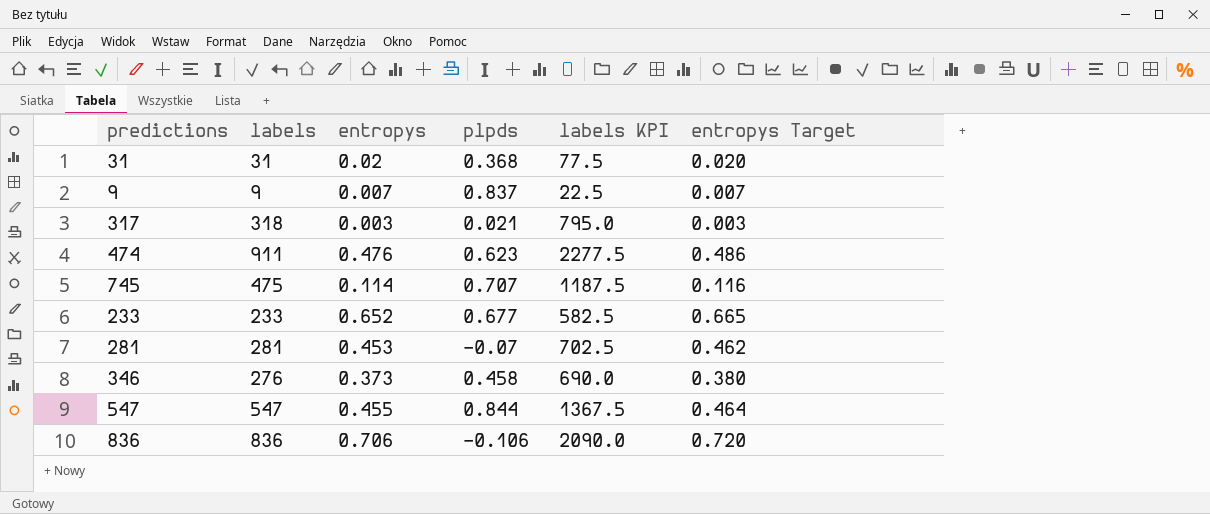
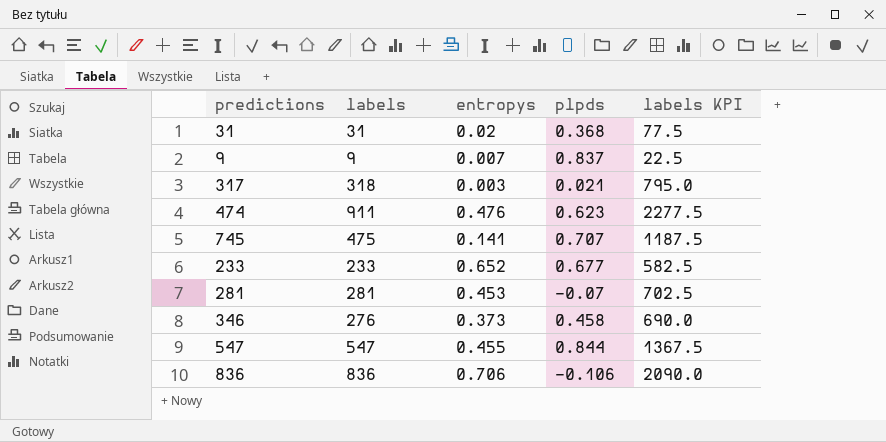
column entropys Target | formula: [entropys] * 1.02 -> none
745 | entropys: 0.114 -> 0.141

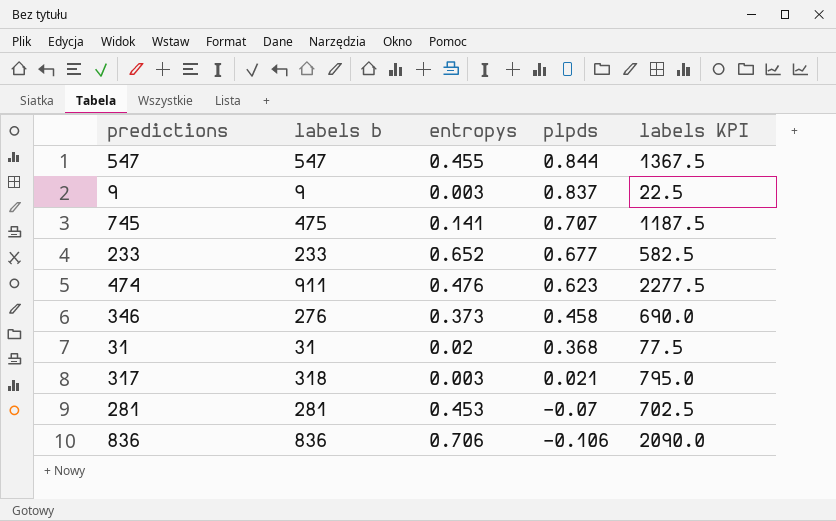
row order: none -> plpds descending
column name: labels -> labels b
9 | entropys: 0.007 -> 0.003

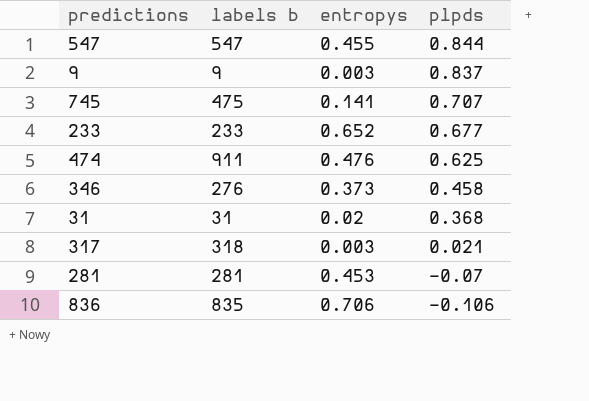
column labels KPI | formula: [labels b] * 2.5 -> none
474 | plpds: 0.623 -> 0.625
836 | labels b: 836 -> 835

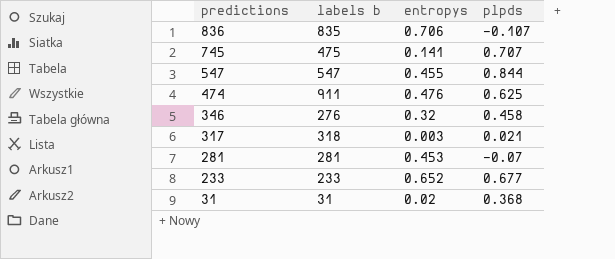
row order: plpds descending -> predictions descending
row 9: 9 | 0.003 | 0.837 -> none
836 | plpds: -0.106 -> -0.107
346 | entropys: 0.373 -> 0.32

